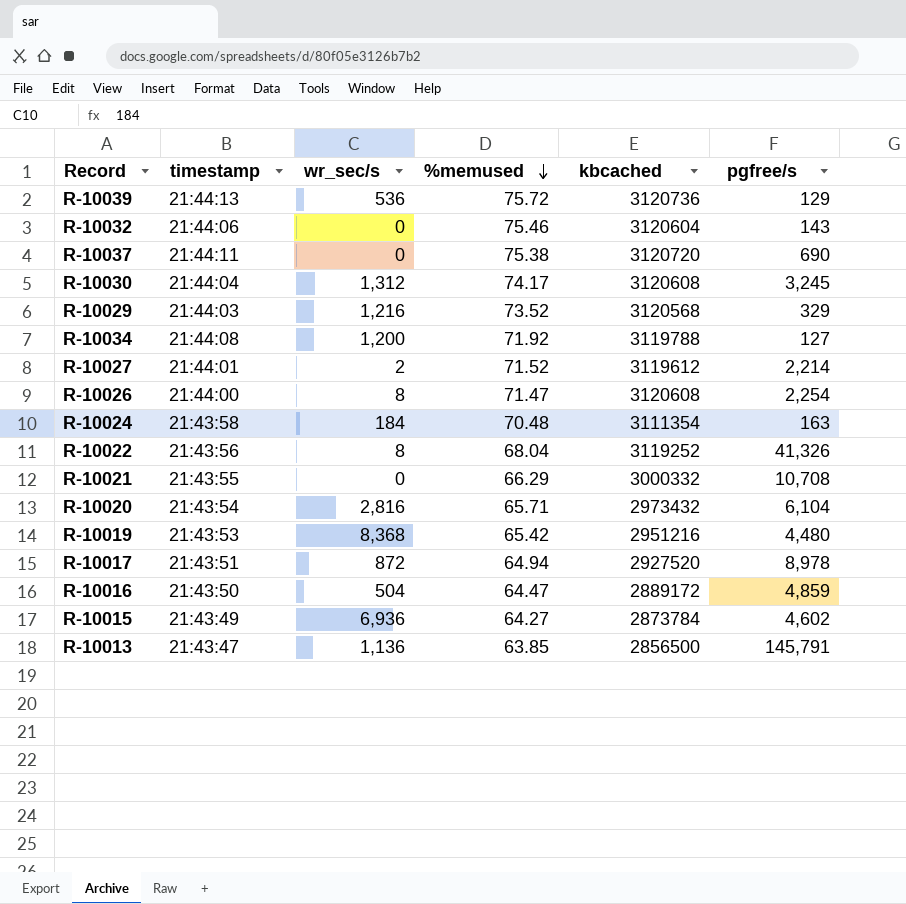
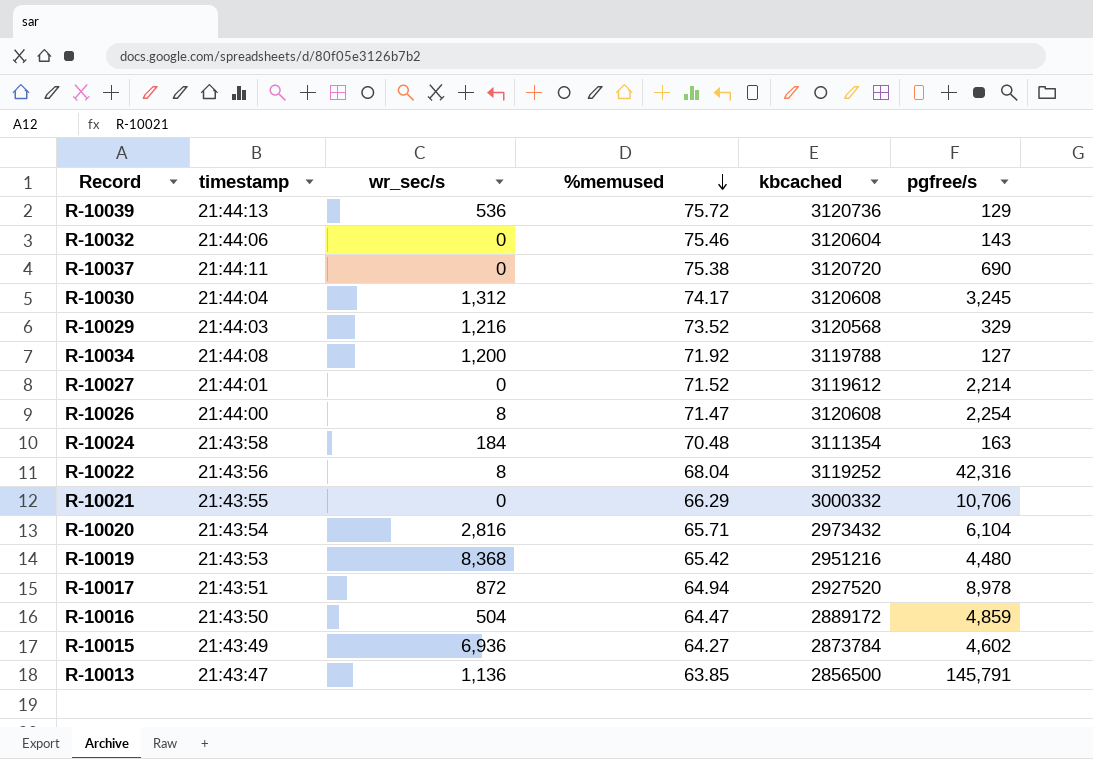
R-10027 | wr_sec/s: 2 -> 0
R-10022 | pgfree/s: 41,326 -> 42,316
R-10021 | pgfree/s: 10,708 -> 10,706

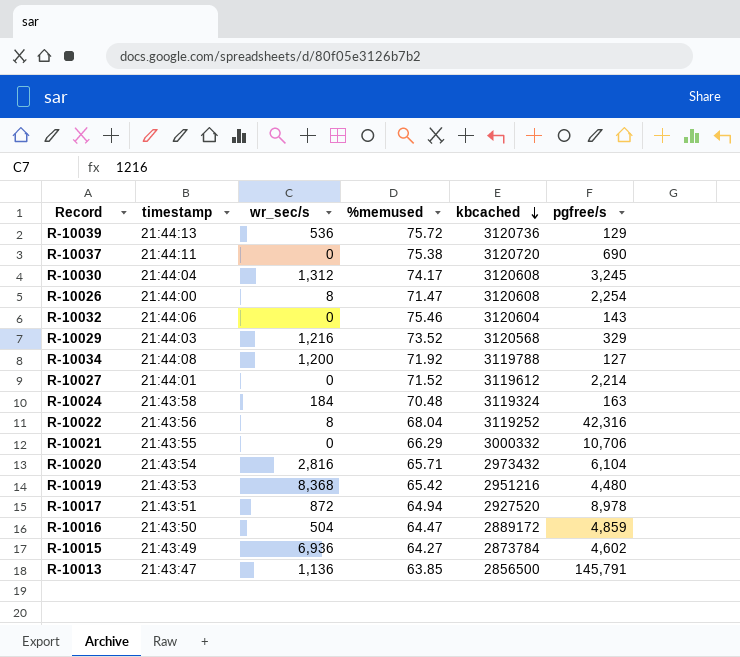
row order: %memused descending -> kbcached descending
R-10024 | kbcached: 3111354 -> 3119324

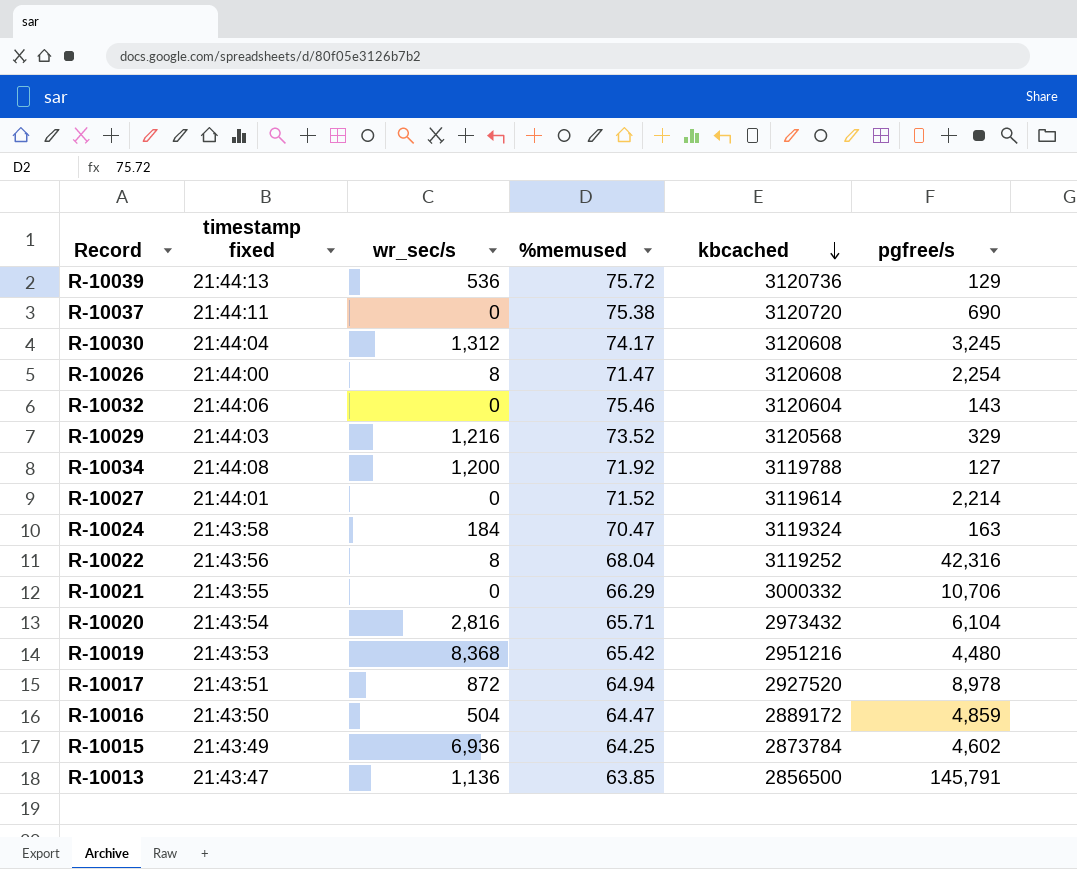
column name: timestamp -> timestamp fixed
R-10027 | kbcached: 3119612 -> 3119614
R-10024 | %memused: 70.48 -> 70.47
R-10015 | %memused: 64.27 -> 64.25

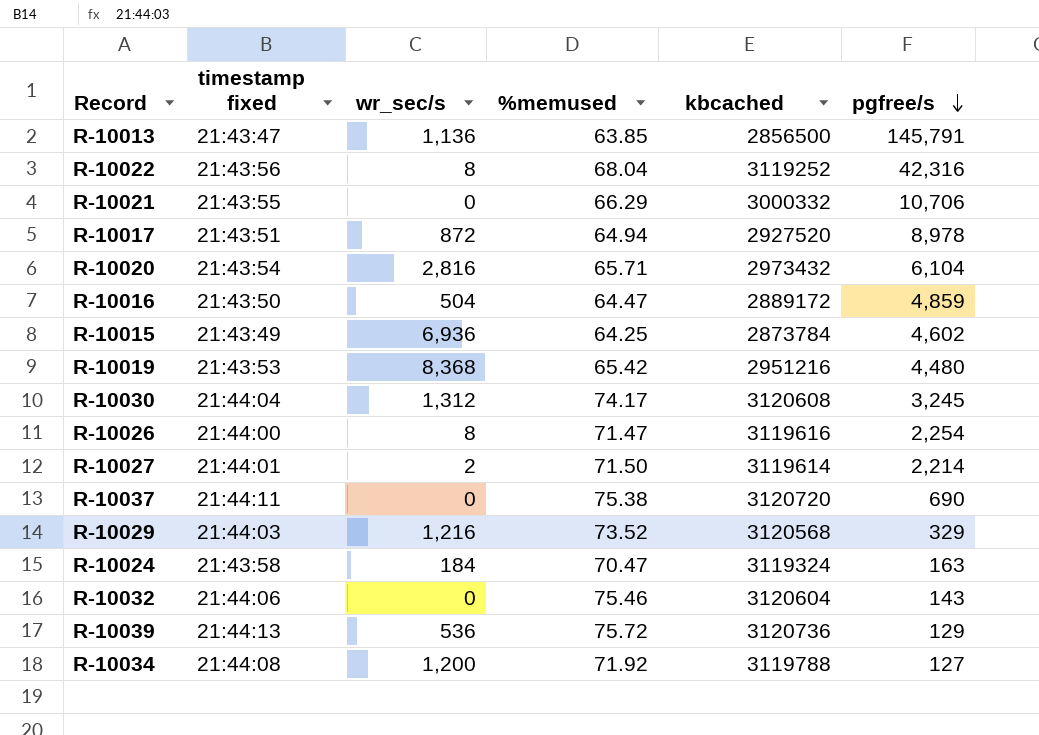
row order: kbcached descending -> pgfree/s descending
R-10026 | kbcached: 3120608 -> 3119616
R-10027 | wr_sec/s: 0 -> 2
R-10027 | %memused: 71.52 -> 71.50

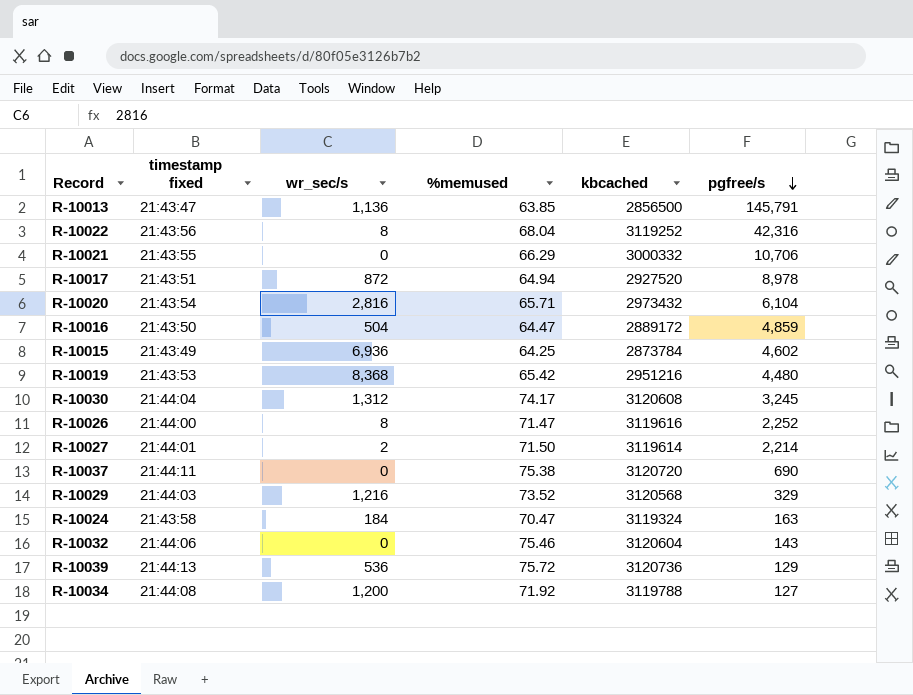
R-10026 | pgfree/s: 2,254 -> 2,252

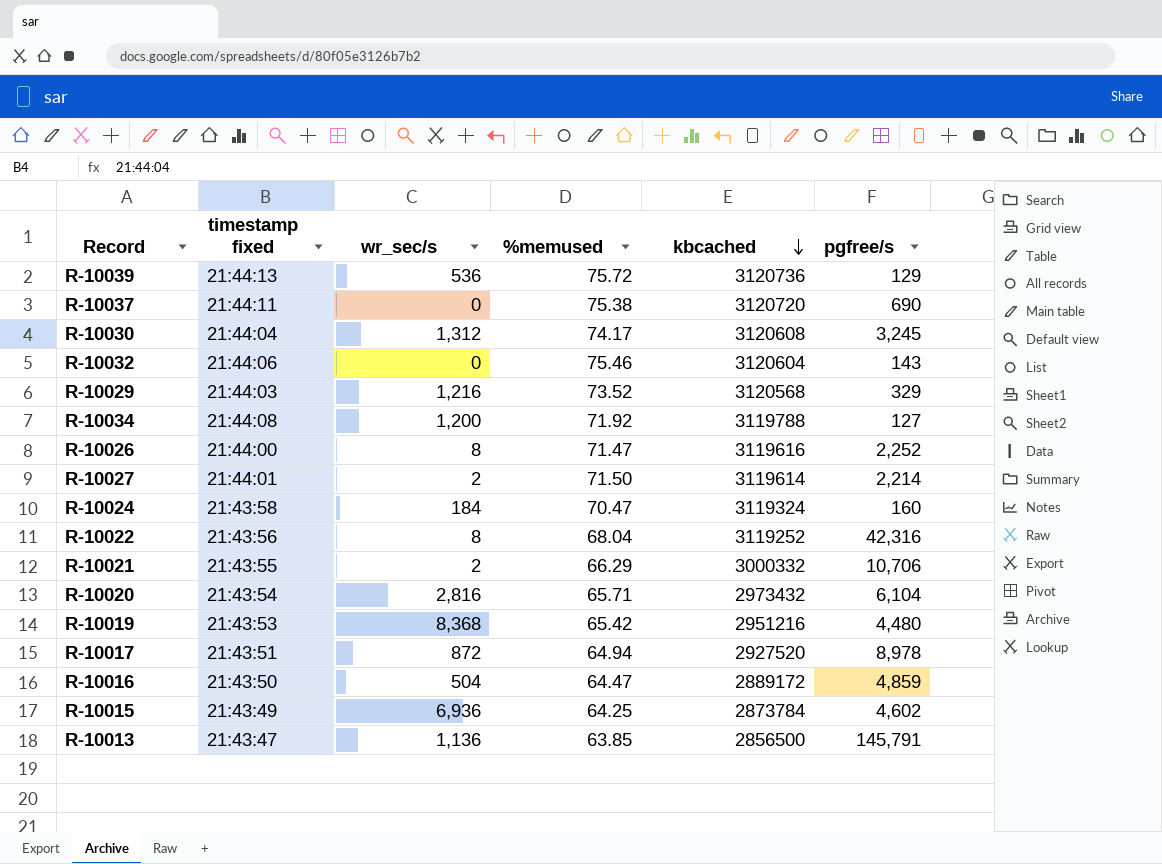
row order: pgfree/s descending -> kbcached descending
R-10024 | pgfree/s: 163 -> 160
R-10021 | wr_sec/s: 0 -> 2

